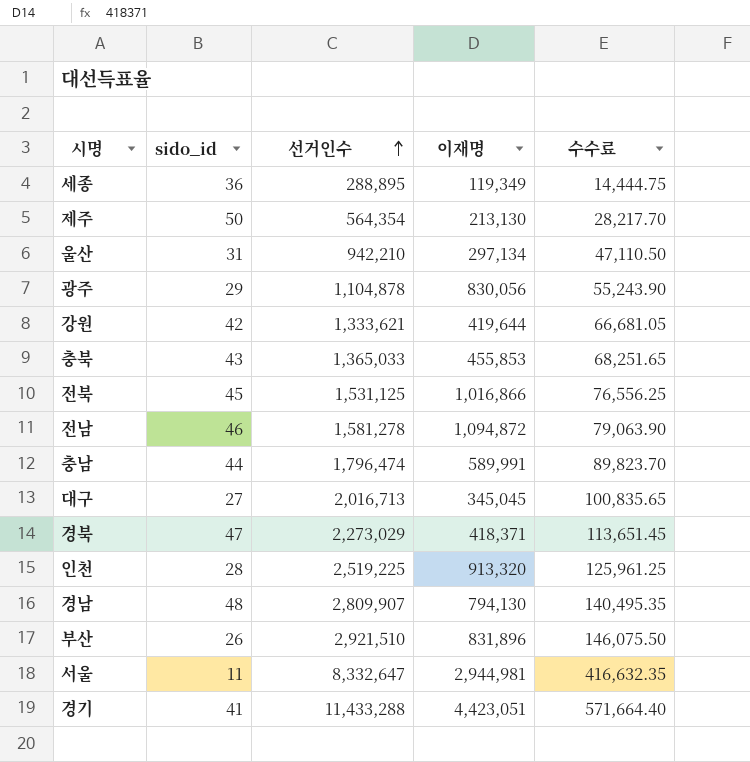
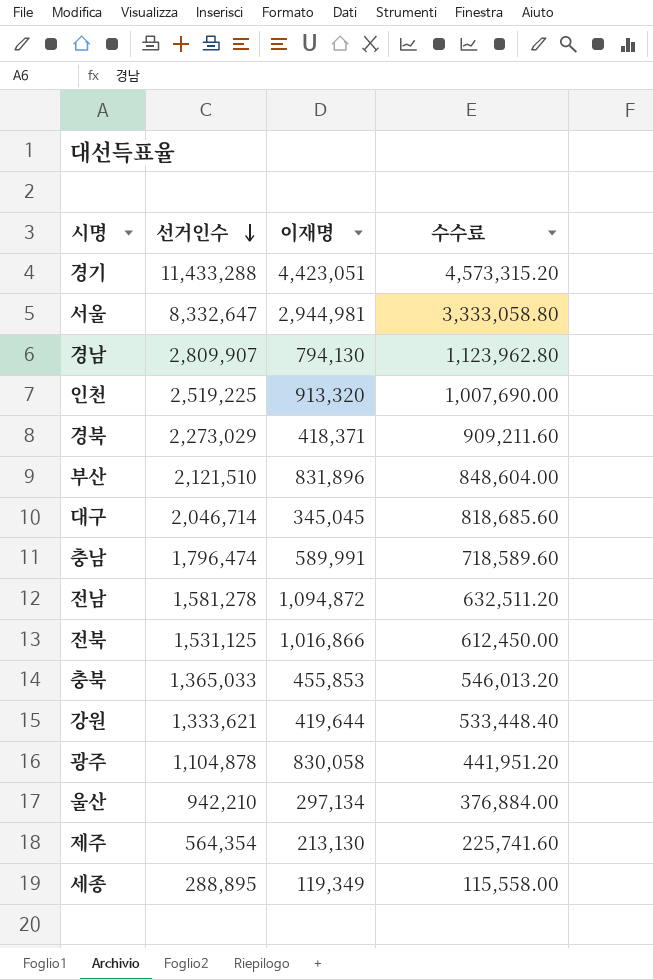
row order: 선거인수 ascending -> 선거인수 descending
column sido_id | position: 2 -> none
column 수수료 | formula: [선거인수] * 0.05 -> [선거인수] * 0.4
부산 | 선거인수: 2,921,510 -> 2,121,510
대구 | 선거인수: 2,016,713 -> 2,046,714
광주 | 이재명: 830,056 -> 830,058

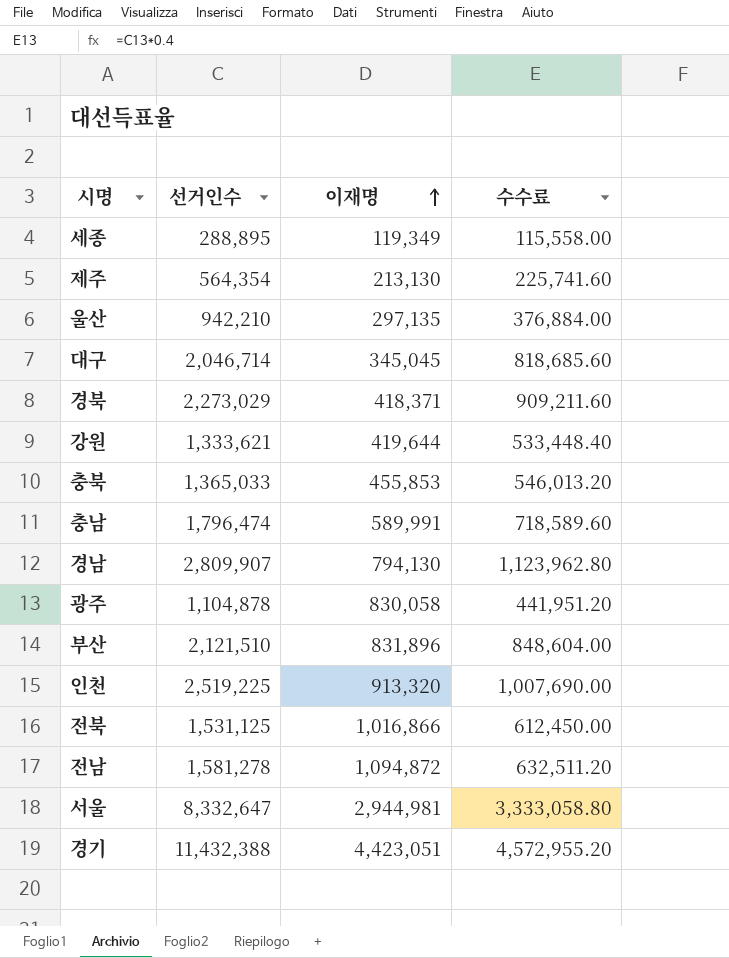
row order: 선거인수 descending -> 이재명 ascending
울산 | 이재명: 297,134 -> 297,135
경기 | 선거인수: 11,433,288 -> 11,432,388
경기 | 수수료: 4,573,315.20 -> 4,572,955.20

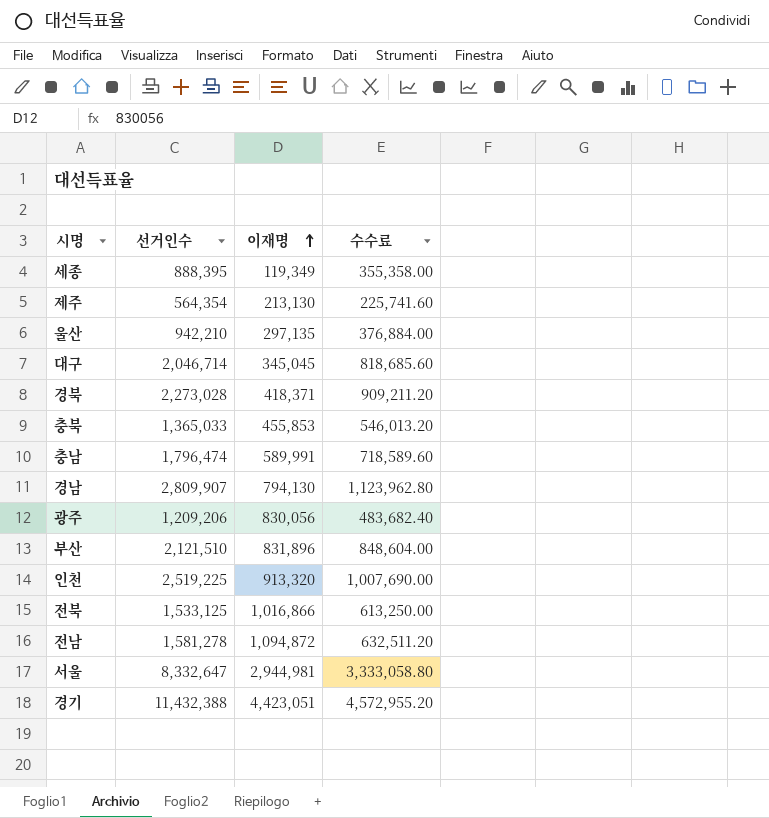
row 강원: 1,333,621 | 419,644 | 533,448.40 -> none
세종 | 선거인수: 288,895 -> 888,395
세종 | 수수료: 115,558.00 -> 355,358.00
경북 | 선거인수: 2,273,029 -> 2,273,028
경북 | 수수료: 909,211.60 -> 909,211.20
광주 | 선거인수: 1,104,878 -> 1,209,206
광주 | 이재명: 830,058 -> 830,056
광주 | 수수료: 441,951.20 -> 483,682.40
전북 | 선거인수: 1,531,125 -> 1,533,125
전북 | 수수료: 612,450.00 -> 613,250.00

